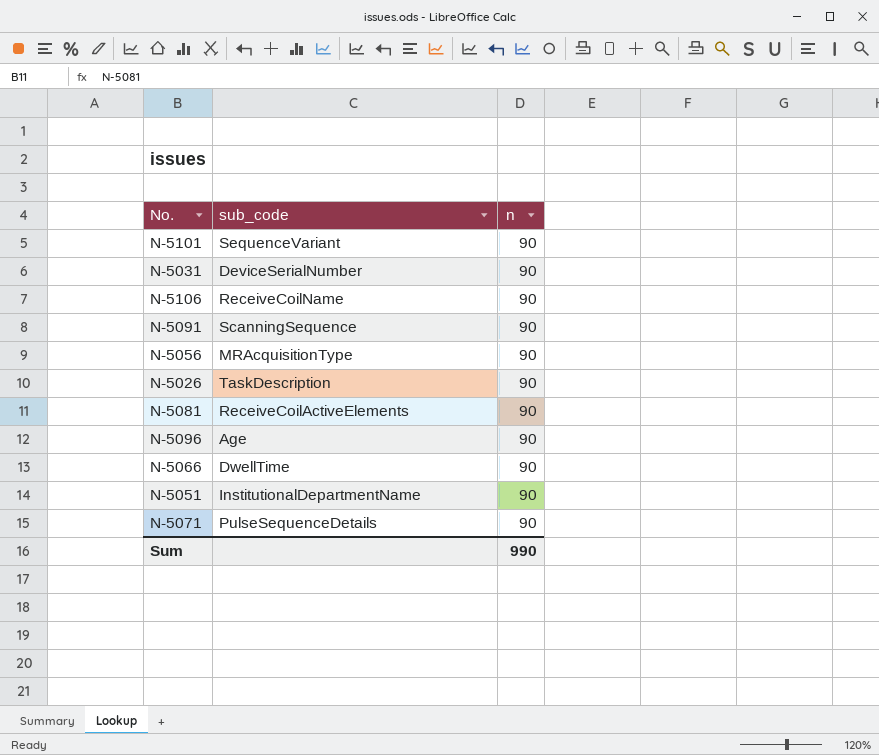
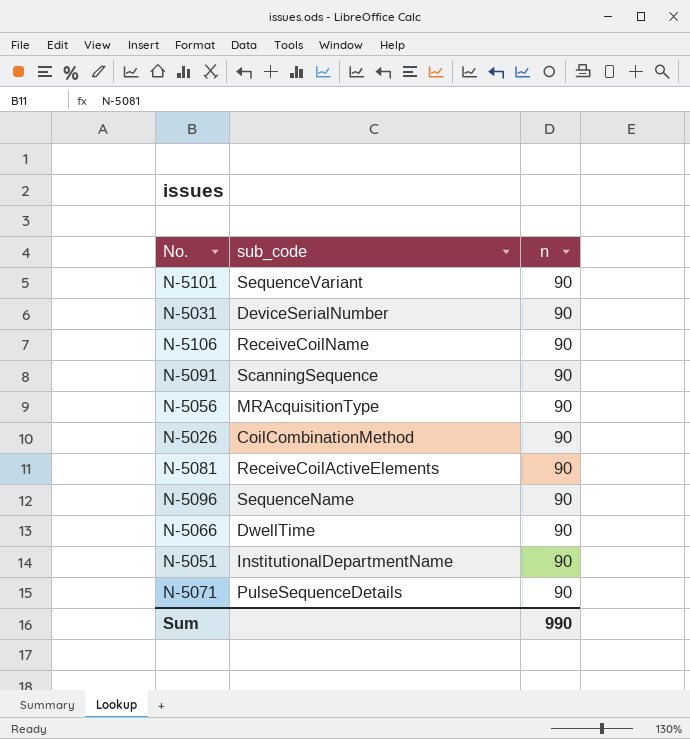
N-5026 | sub_code: TaskDescription -> CoilCombinationMethod
N-5096 | sub_code: Age -> SequenceName

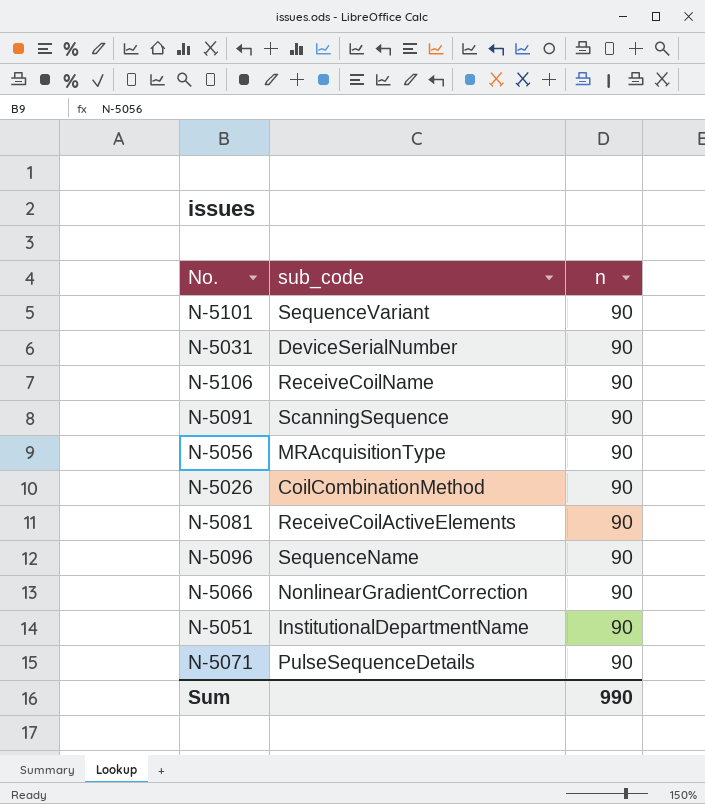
N-5066 | sub_code: DwellTime -> NonlinearGradientCorrection

